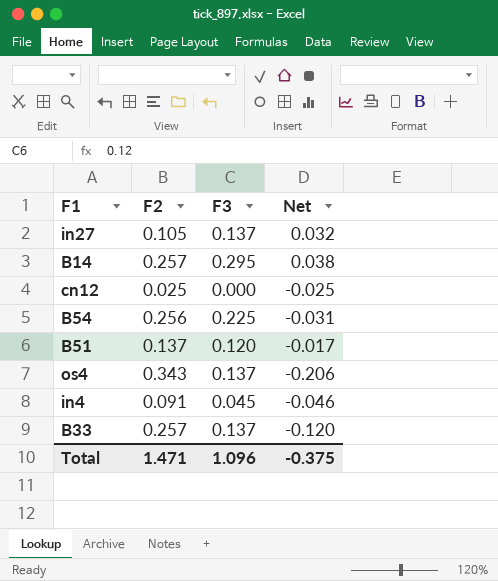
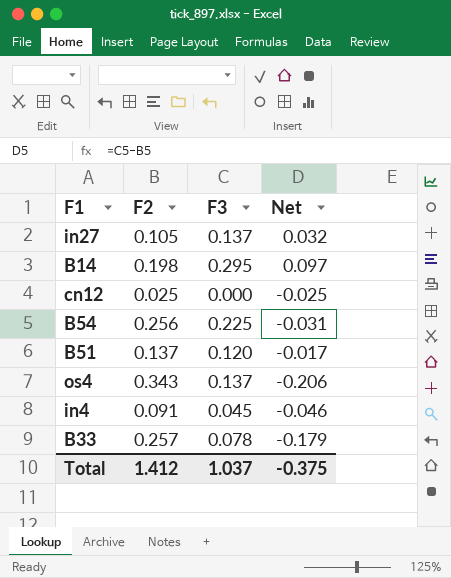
B14 | F2: 0.257 -> 0.198
B14 | Net: 0.038 -> 0.097
B33 | F3: 0.137 -> 0.078
B33 | Net: -0.120 -> -0.179
Total | F2: 1.471 -> 1.412
Total | F3: 1.096 -> 1.037

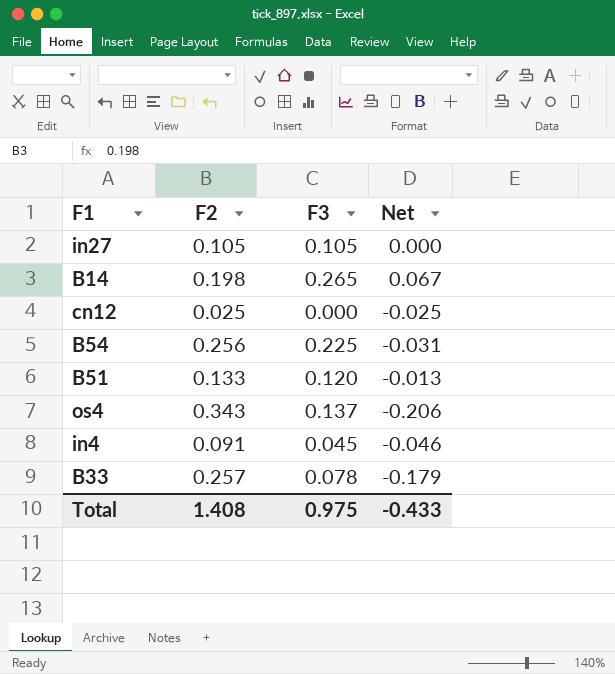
in27 | F3: 0.137 -> 0.105
in27 | Net: 0.032 -> 0.000
B14 | F3: 0.295 -> 0.265
B14 | Net: 0.097 -> 0.067
B51 | F2: 0.137 -> 0.133
B51 | Net: -0.017 -> -0.013
Total | F2: 1.412 -> 1.408
Total | F3: 1.037 -> 0.975
Total | Net: -0.375 -> -0.433

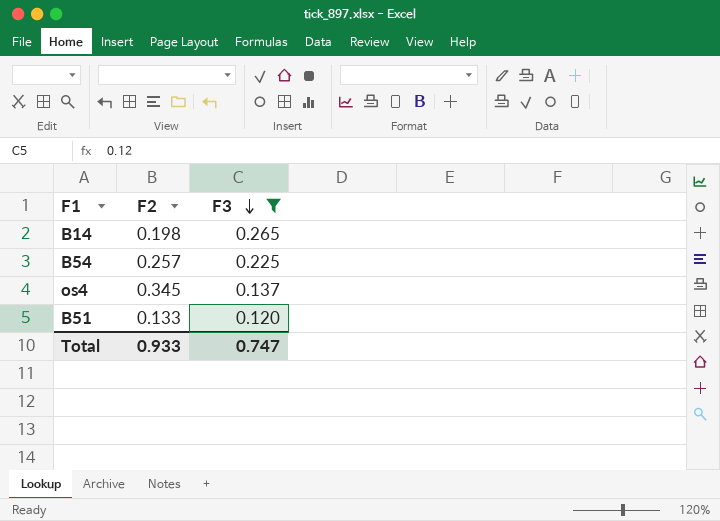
filter: none -> F3 >= 0.120
row order: none -> F3 descending
column Net | formula: [F3] - [F2] -> none
B54 | F2: 0.256 -> 0.257
os4 | F2: 0.343 -> 0.345
Total | F2: 1.408 -> 0.933
Total | F3: 0.975 -> 0.747

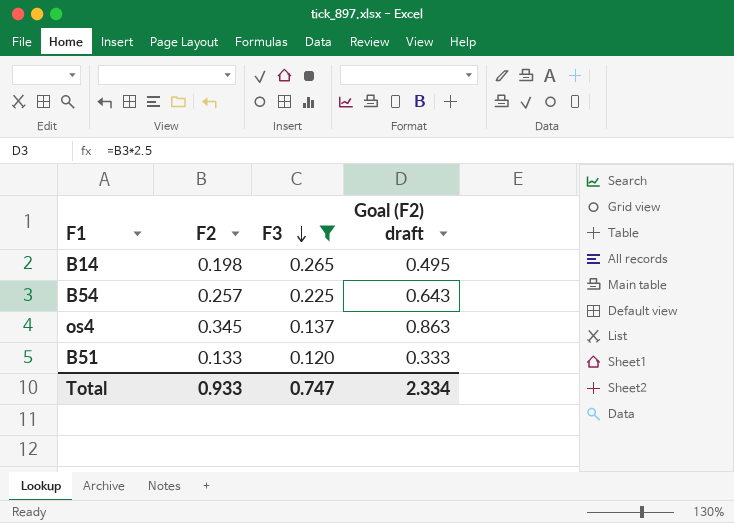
column Goal (F2) draft | formula: none -> [F2] * 2.5

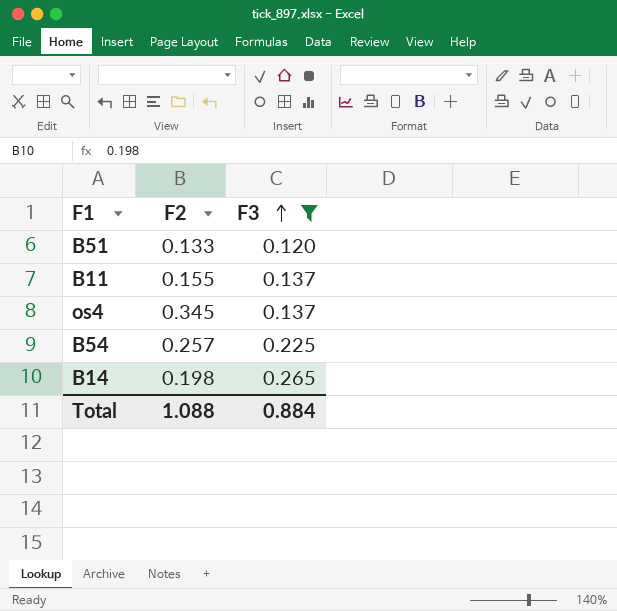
row order: F3 descending -> F3 ascending
column Goal (F2) draft | formula: [F2] * 2.5 -> none
row B11: none -> 0.155 | 0.137
Total | F2: 0.933 -> 1.088
Total | F3: 0.747 -> 0.884

